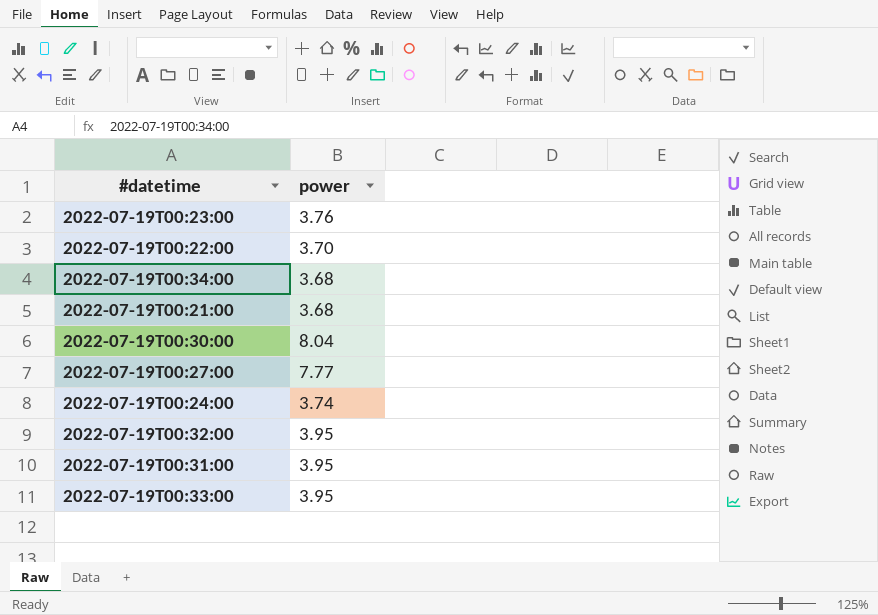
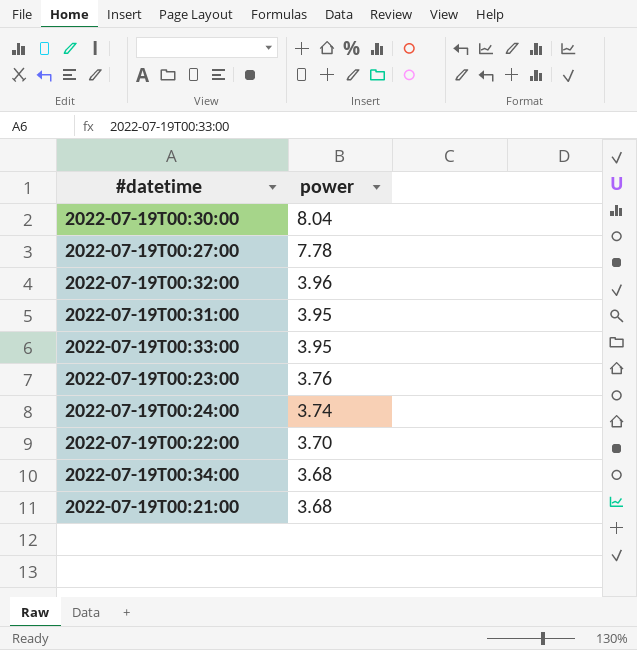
row order: none -> power descending
2022-07-19T00:27:00 | power: 7.77 -> 7.78
2022-07-19T00:32:00 | power: 3.95 -> 3.96

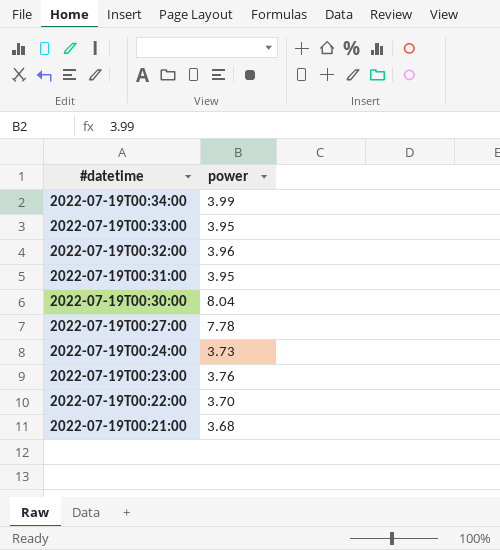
row order: power descending -> #datetime descending
2022-07-19T00:34:00 | power: 3.68 -> 3.99
2022-07-19T00:24:00 | power: 3.74 -> 3.73

